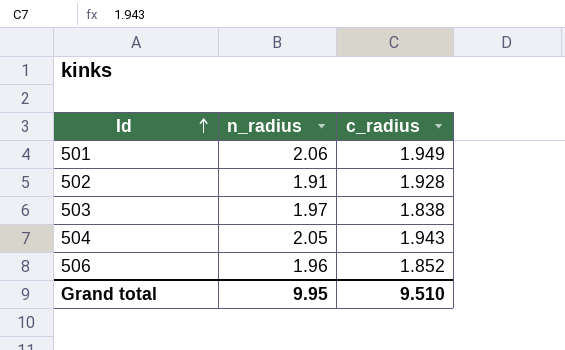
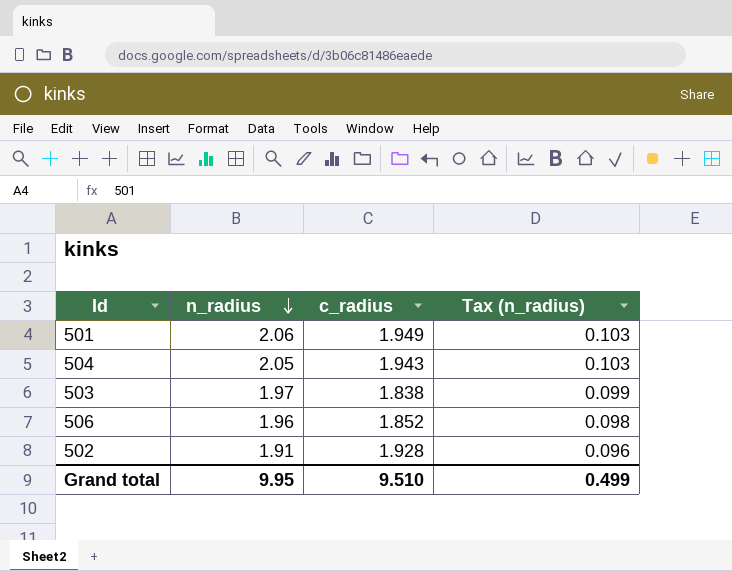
row order: Id ascending -> n_radius descending
column Tax (n_radius) | formula: none -> [n_radius] * 0.05

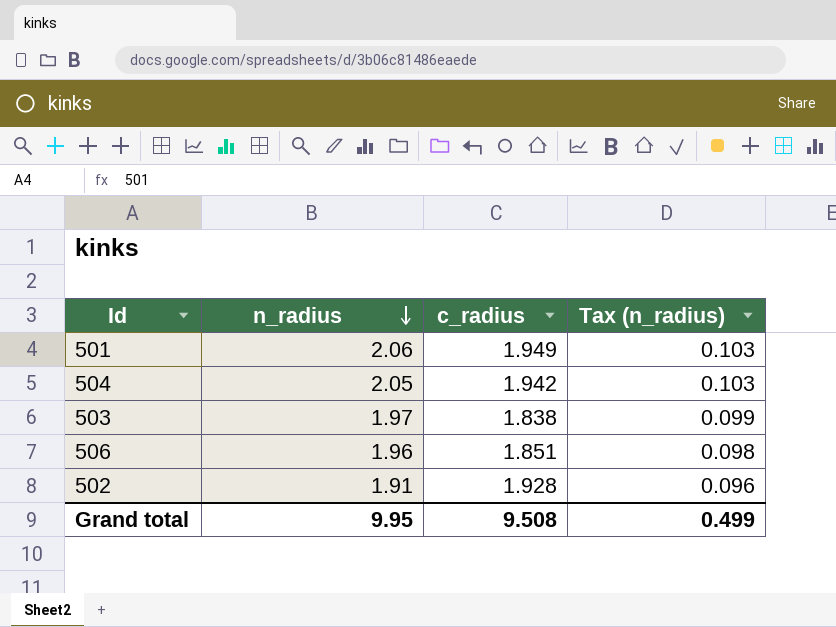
504 | c_radius: 1.943 -> 1.942
506 | c_radius: 1.852 -> 1.851
Grand total | c_radius: 9.510 -> 9.508

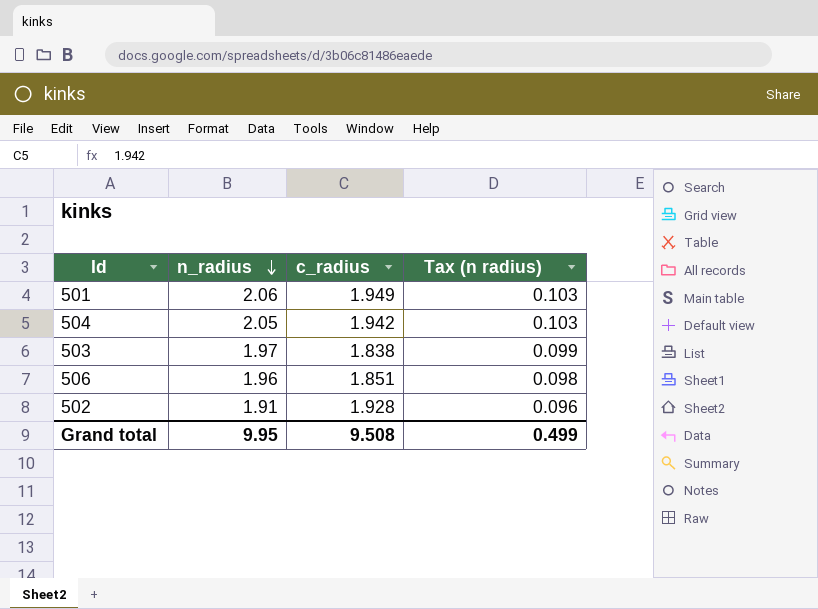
column name: Tax (n_radius) -> Tax (n radius)

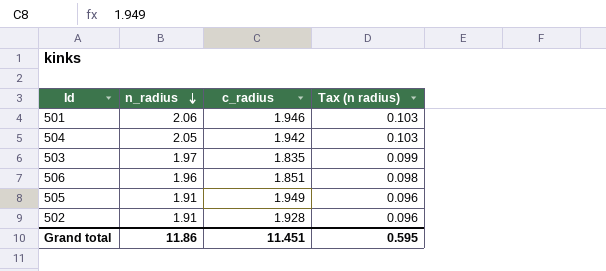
501 | c_radius: 1.949 -> 1.946
503 | c_radius: 1.838 -> 1.835
row 505: none -> 1.91 | 1.949 | 0.096
Grand total | n_radius: 9.95 -> 11.86
Grand total | c_radius: 9.508 -> 11.451
Grand total | Tax (n radius): 0.499 -> 0.595

